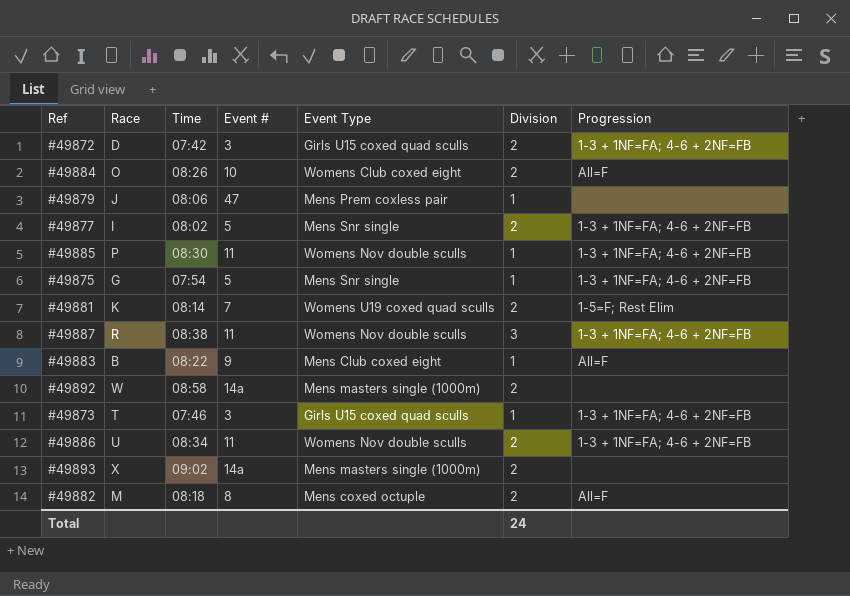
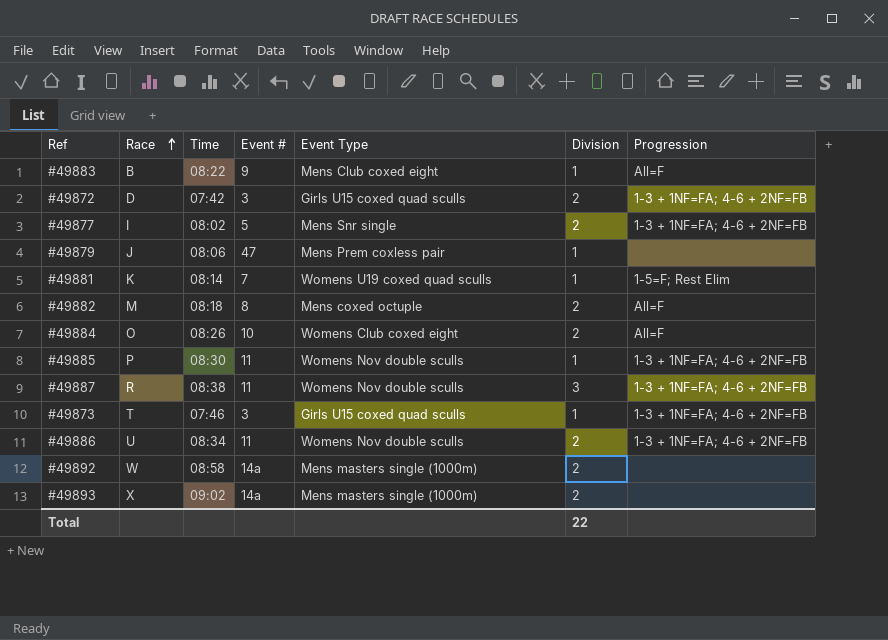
row order: none -> Race ascending
row #49875: G | 07:54 | 5 | Mens Snr single | 1 | 1-3 + 1NF=FA; 4-6 + 2NF=FB -> none
#49881 | Division: 2 -> 1
Total | Division: 24 -> 22

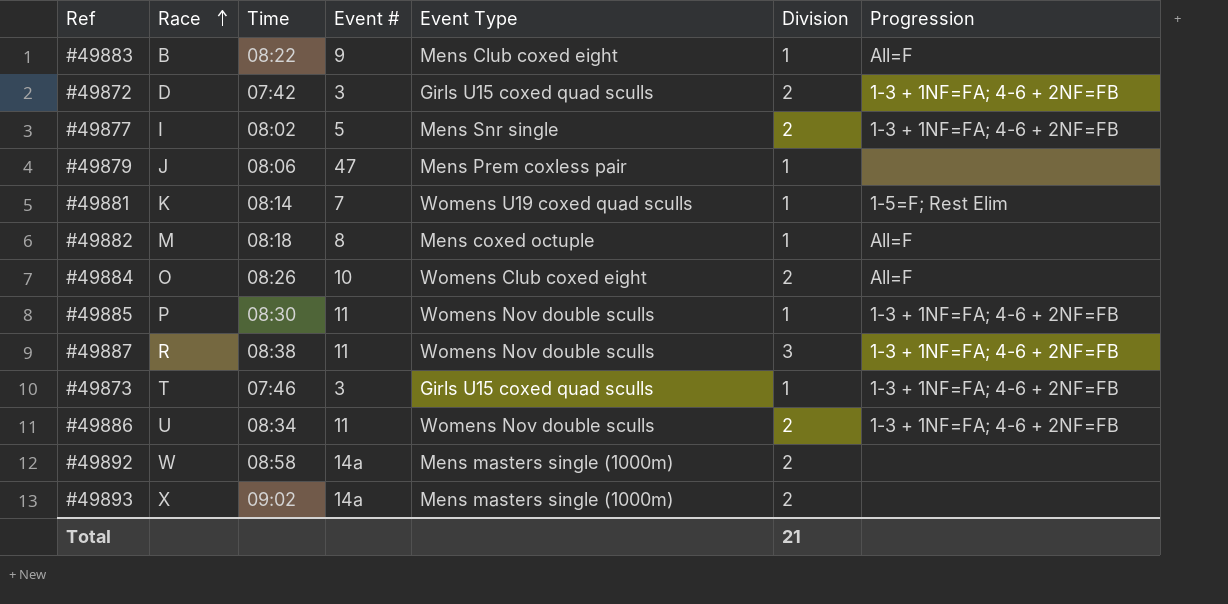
#49882 | Division: 2 -> 1
Total | Division: 22 -> 21

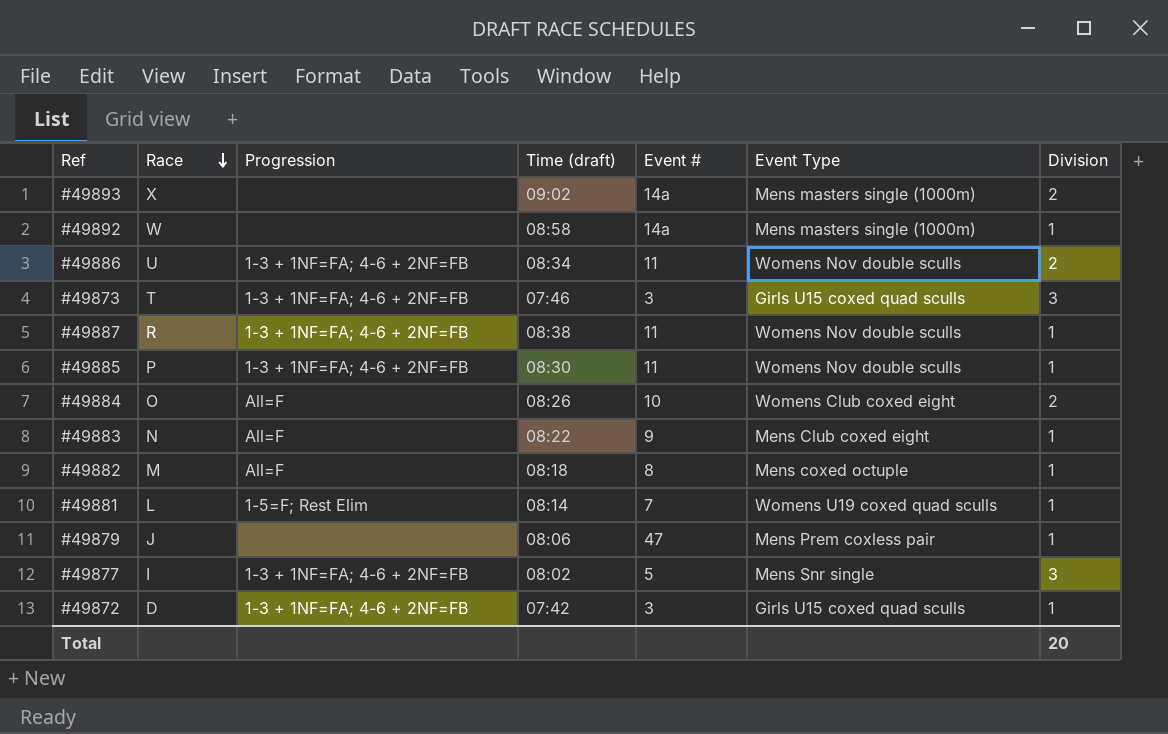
row order: Race ascending -> Race descending
column Progression | position: 7 -> 3
column name: Time -> Time (draft)
#49892 | Division: 2 -> 1
#49873 | Division: 1 -> 3
#49887 | Division: 3 -> 1
#49883 | Race: B -> N
#49881 | Race: K -> L
#49877 | Division: 2 -> 3
#49872 | Division: 2 -> 1
Total | Division: 21 -> 20

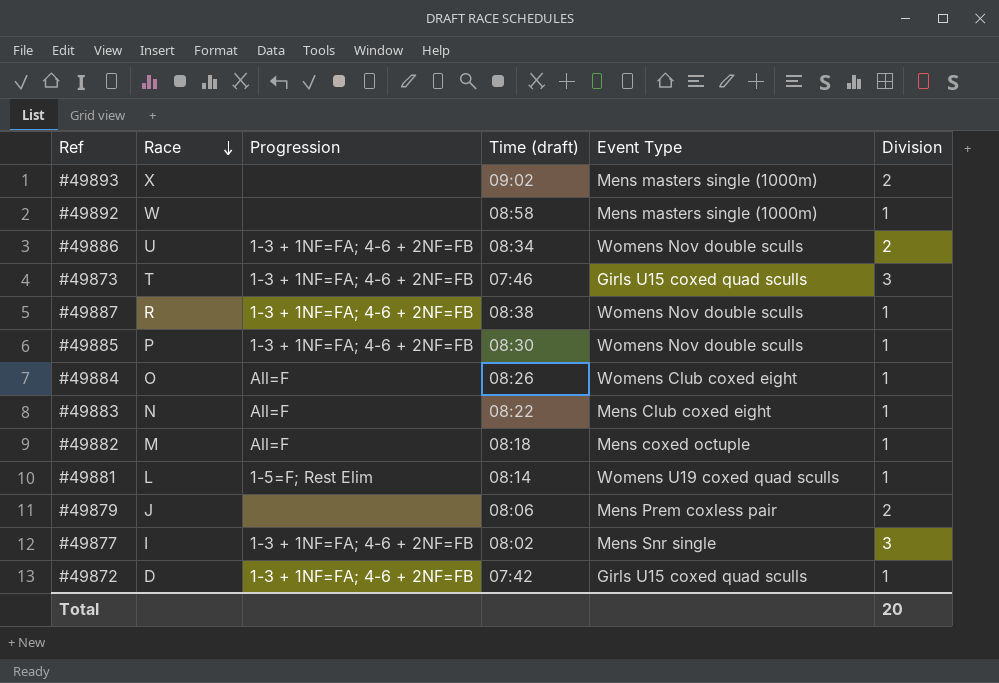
column Event # | position: 5 -> none
#49884 | Division: 2 -> 1
#49879 | Division: 1 -> 2

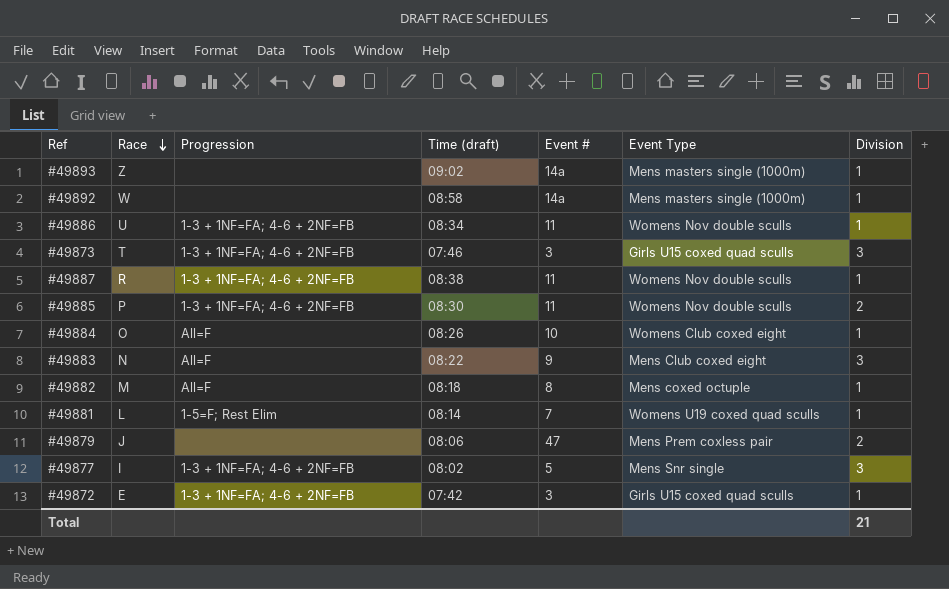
column Event # | position: none -> 5
#49893 | Race: X -> Z
#49893 | Division: 2 -> 1
#49886 | Division: 2 -> 1
#49885 | Division: 1 -> 2
#49883 | Division: 1 -> 3
#49872 | Race: D -> E
Total | Division: 20 -> 21

